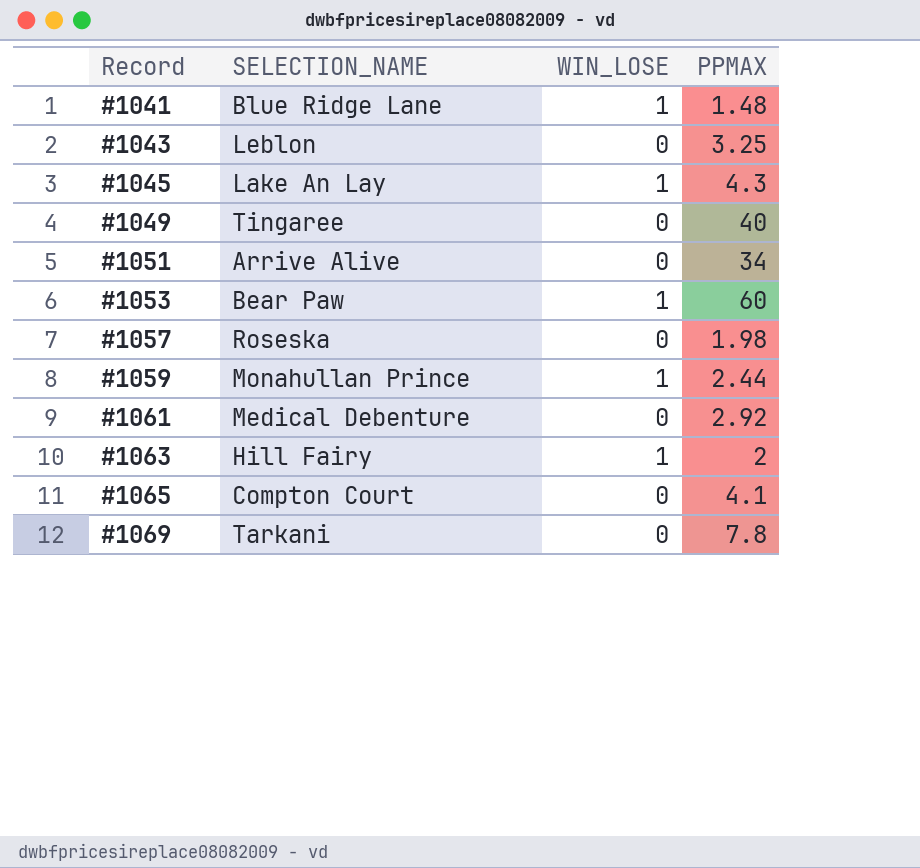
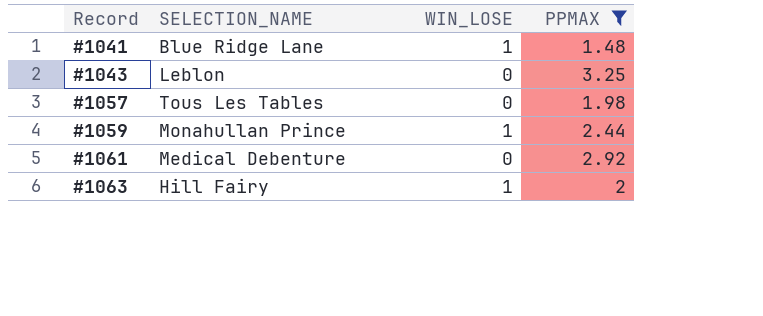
filter: none -> PPMAX <= 3.25
#1057 | SELECTION_NAME: Roseska -> Tous Les Tables

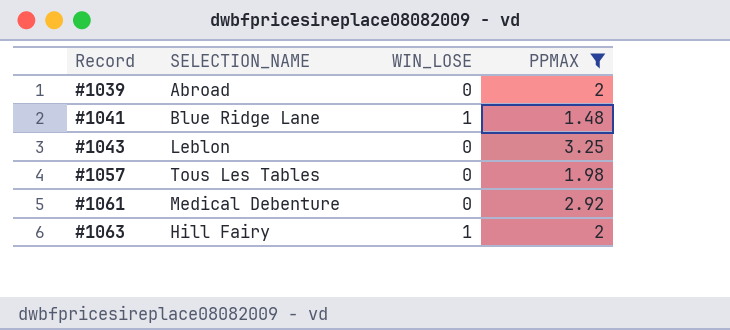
row #1059: Monahullan Prince | 1 | 2.44 -> none
row #1039: none -> Abroad | 0 | 2

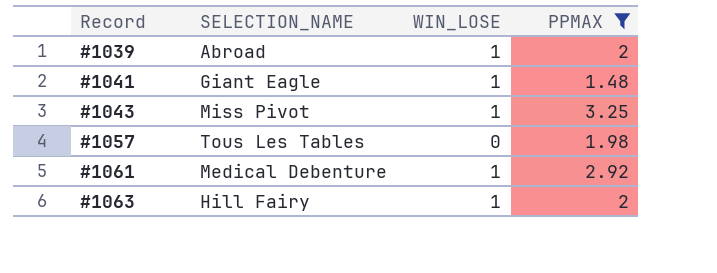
#1039 | WIN_LOSE: 0 -> 1
#1041 | SELECTION_NAME: Blue Ridge Lane -> Giant Eagle
#1043 | SELECTION_NAME: Leblon -> Miss Pivot
#1043 | WIN_LOSE: 0 -> 1
#1061 | WIN_LOSE: 0 -> 1

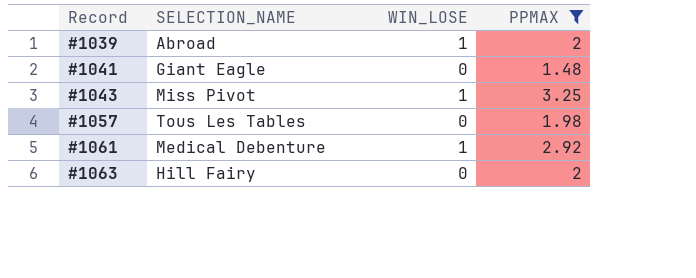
#1041 | WIN_LOSE: 1 -> 0
#1063 | WIN_LOSE: 1 -> 0

